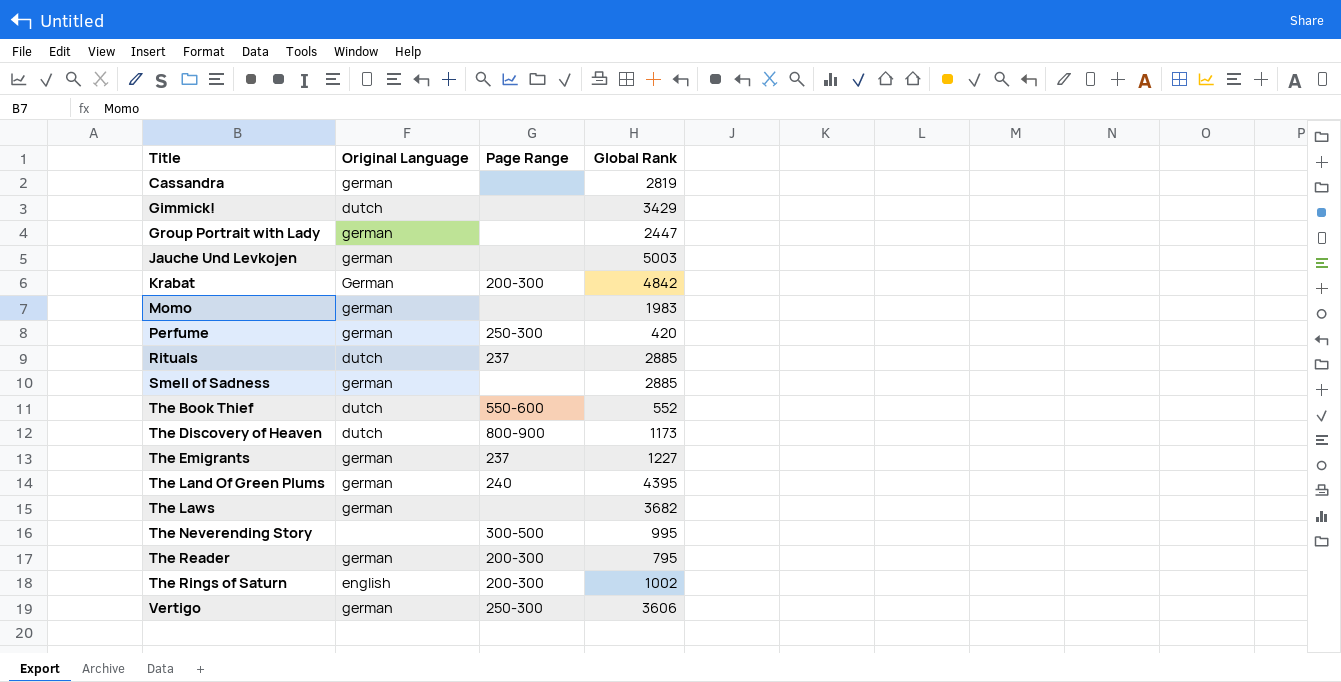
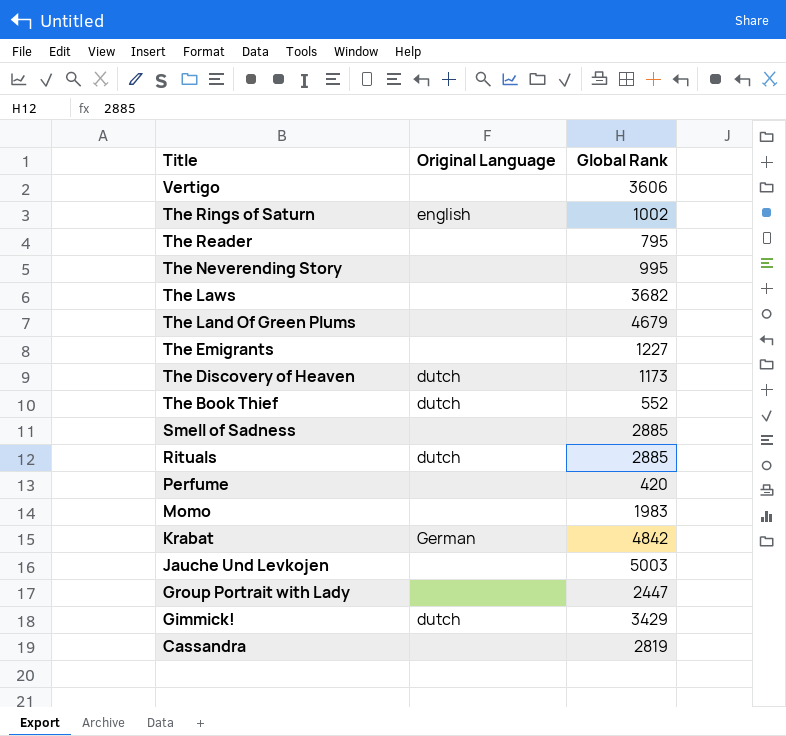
row order: Title ascending -> Title descending
column Page Range | position: 3 -> none
Vertigo | Original Language: german -> none
The Reader | Original Language: german -> none
The Laws | Original Language: german -> none
The Land Of Green Plums | Original Language: german -> none
The Land Of Green Plums | Global Rank: 4395 -> 4679
The Emigrants | Original Language: german -> none
Smell of Sadness | Original Language: german -> none
Perfume | Original Language: german -> none
Momo | Original Language: german -> none
Jauche Und Levkojen | Original Language: german -> none
Group Portrait with Lady | Original Language: german -> none
Cassandra | Original Language: german -> none

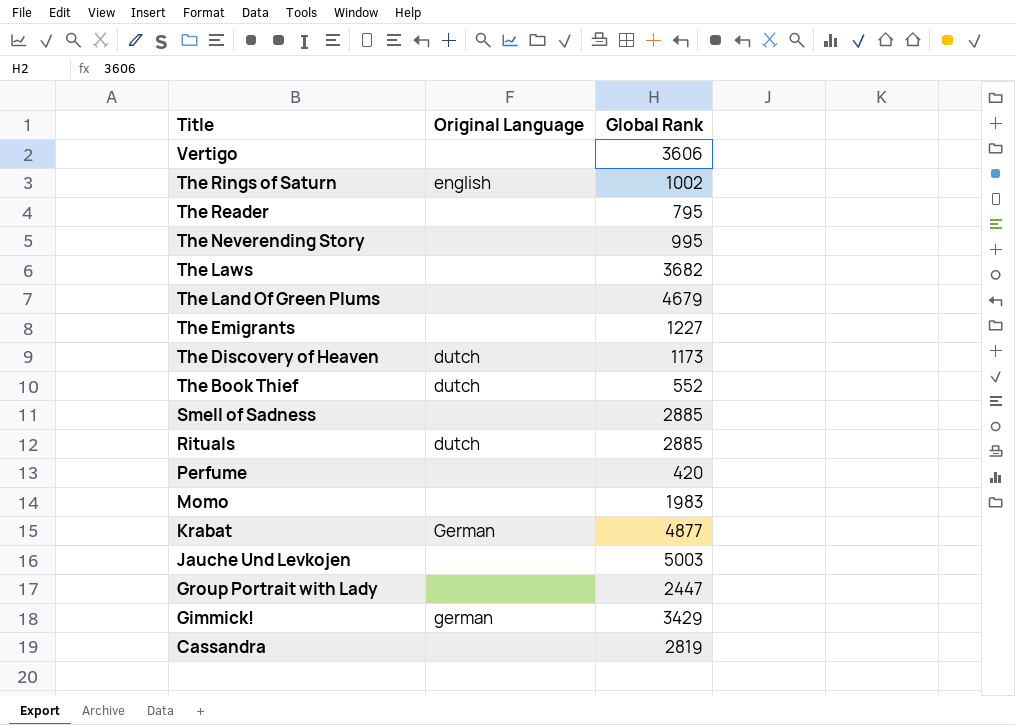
Krabat | Global Rank: 4842 -> 4877
Gimmick! | Original Language: dutch -> german

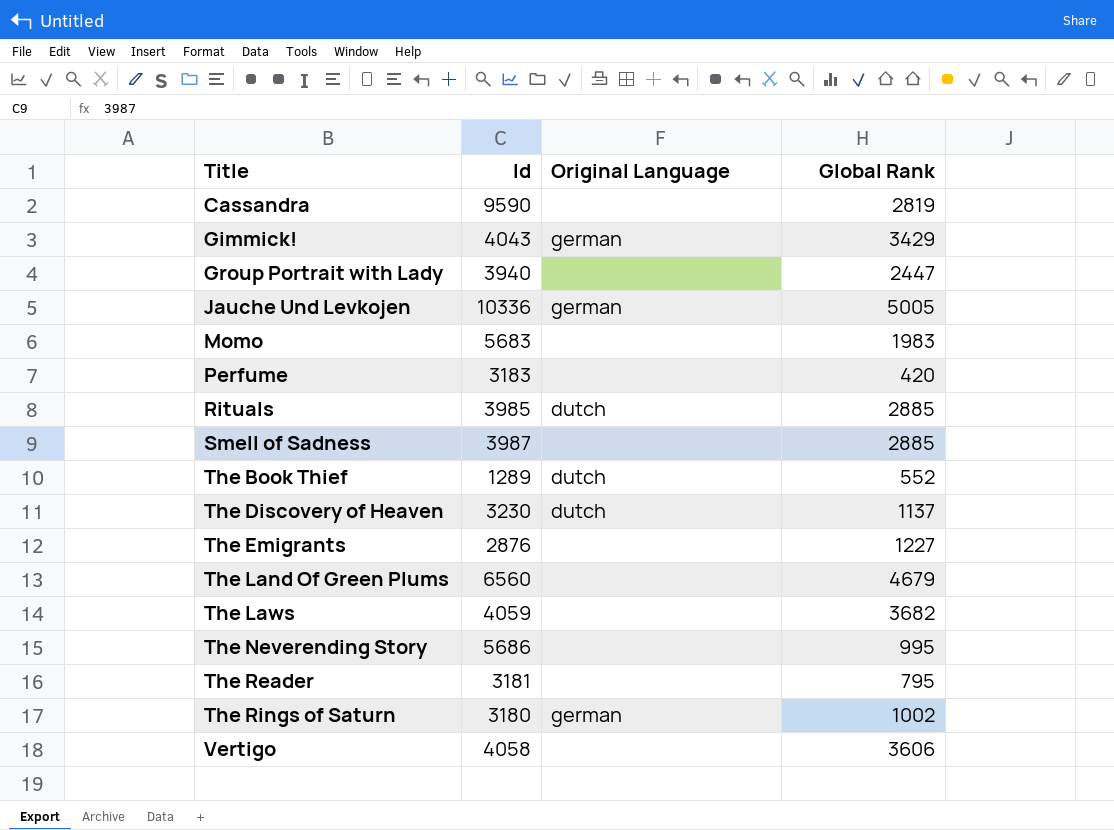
row order: Title descending -> Title ascending
column Id | position: none -> 2
row Krabat: German | 4877 -> none
Jauche Und Levkojen | Original Language: none -> german
Jauche Und Levkojen | Global Rank: 5003 -> 5005
The Discovery of Heaven | Global Rank: 1173 -> 1137
The Rings of Saturn | Original Language: english -> german

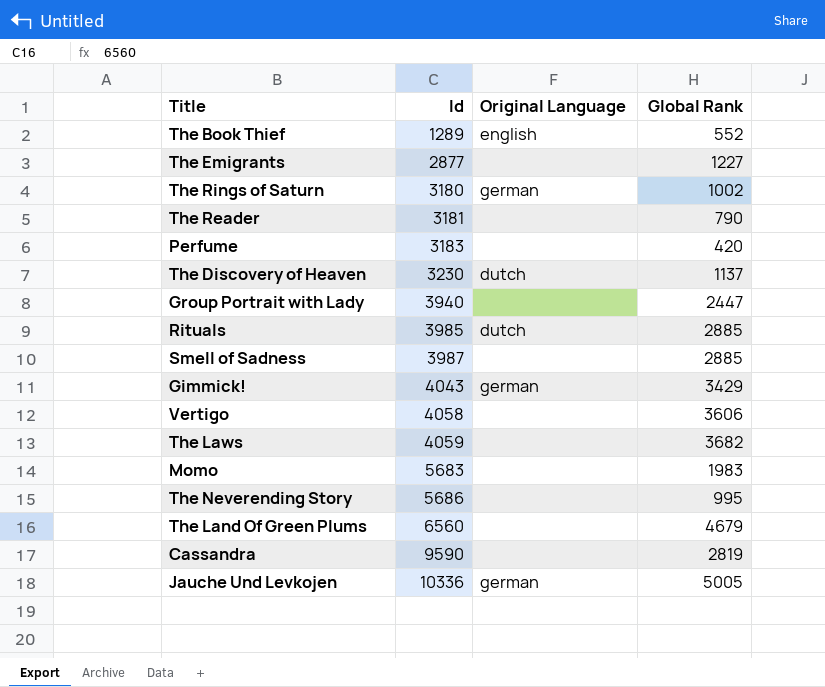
row order: Title ascending -> Id ascending
The Book Thief | Original Language: dutch -> english
The Emigrants | Id: 2876 -> 2877
The Reader | Global Rank: 795 -> 790

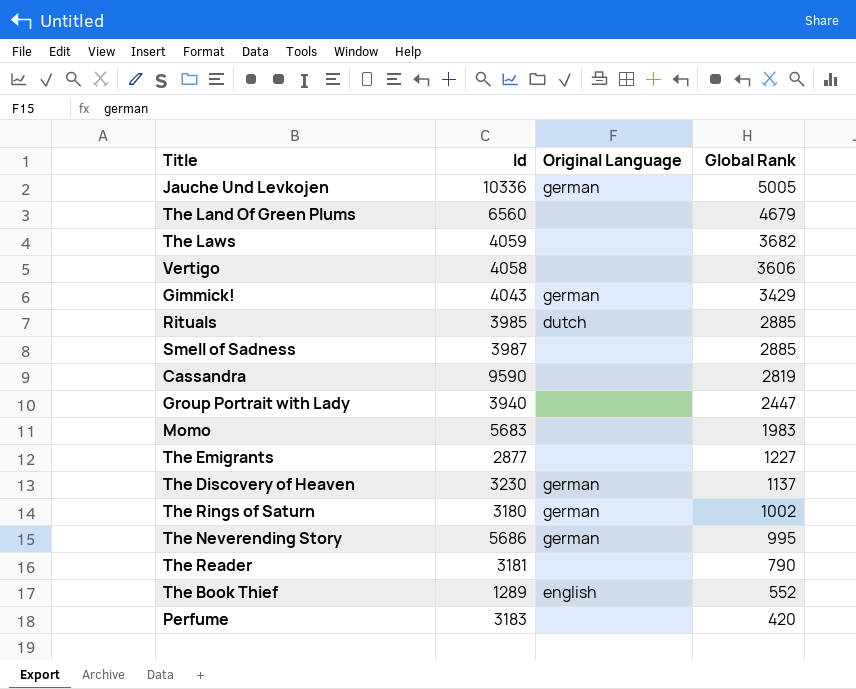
row order: Id ascending -> Global Rank descending
The Discovery of Heaven | Original Language: dutch -> german
The Neverending Story | Original Language: none -> german

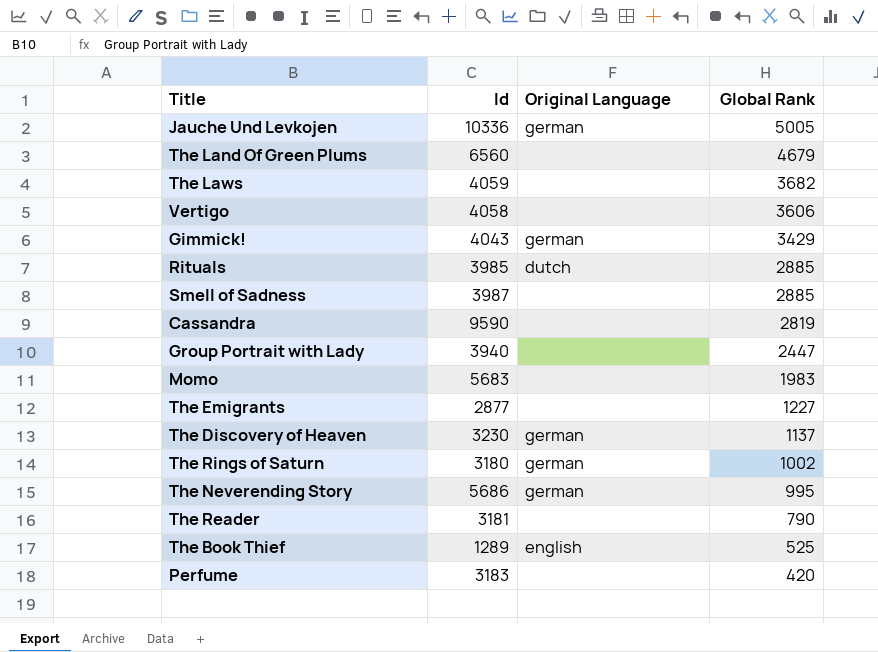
The Book Thief | Global Rank: 552 -> 525

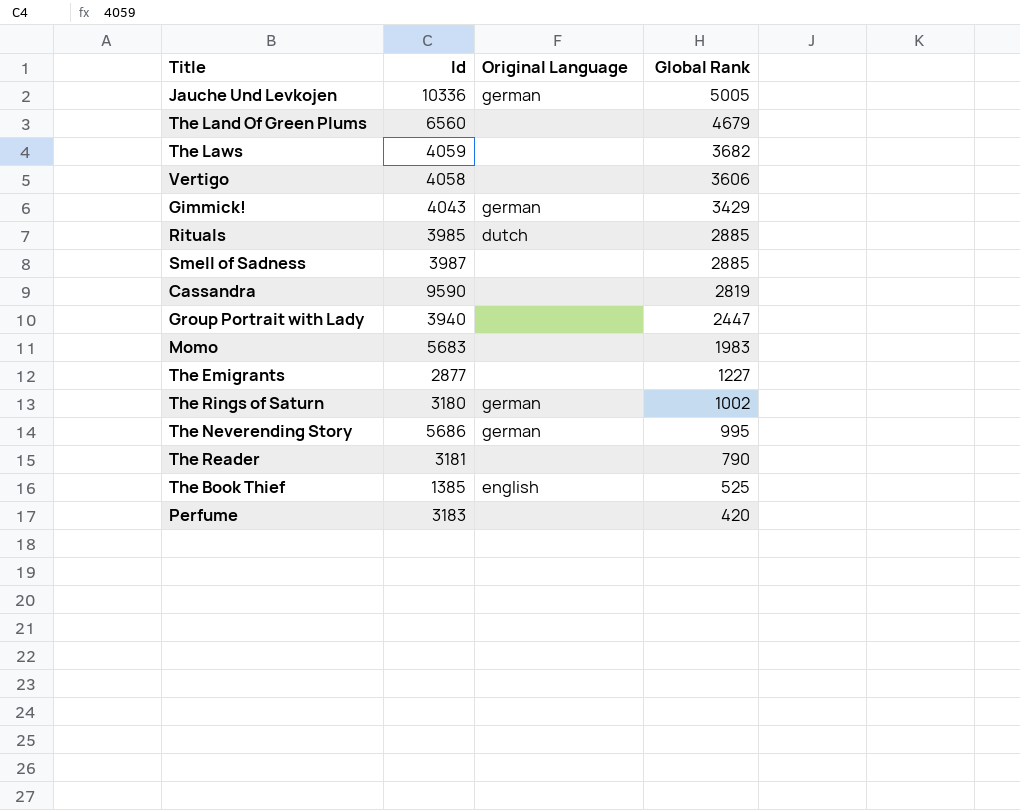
row The Discovery of Heaven: 3230 | german | 1137 -> none
The Book Thief | Id: 1289 -> 1385

